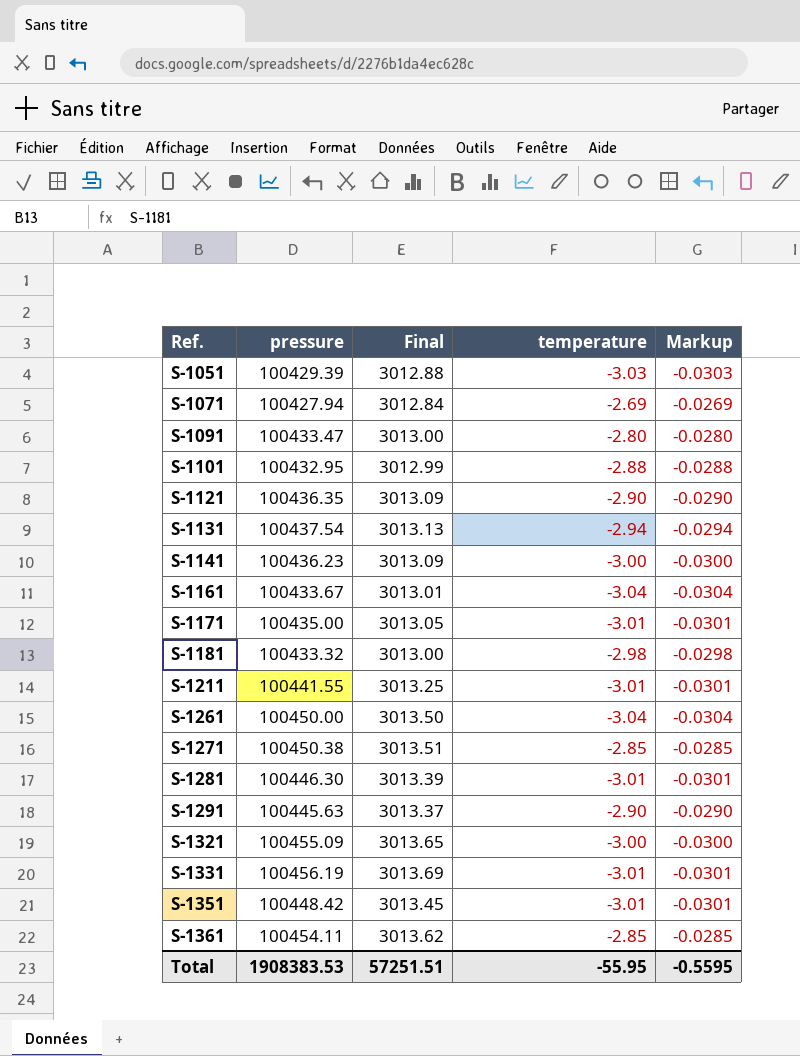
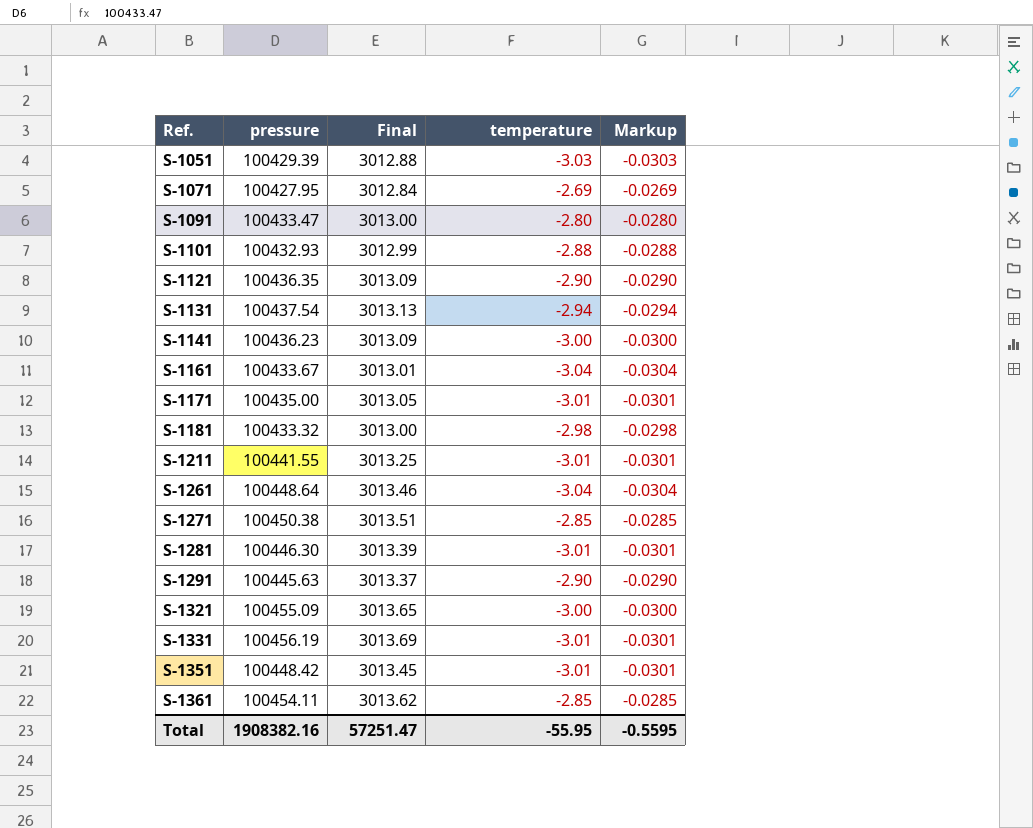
S-1071 | pressure: 100427.94 -> 100427.95
S-1101 | pressure: 100432.95 -> 100432.93
S-1261 | pressure: 100450.00 -> 100448.64
S-1261 | Final: 3013.50 -> 3013.46
Total | pressure: 1908383.53 -> 1908382.16
Total | Final: 57251.51 -> 57251.47

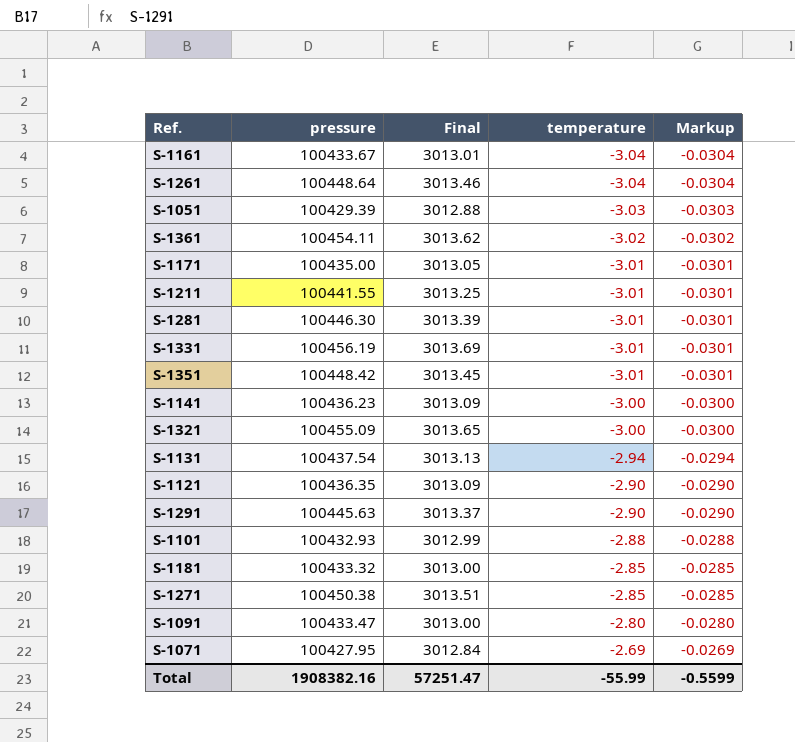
row order: Ref. ascending -> temperature ascending
S-1361 | temperature: -2.85 -> -3.02
S-1361 | Markup: -0.0285 -> -0.0302
S-1181 | temperature: -2.98 -> -2.85
S-1181 | Markup: -0.0298 -> -0.0285
Total | temperature: -55.95 -> -55.99
Total | Markup: -0.5595 -> -0.5599

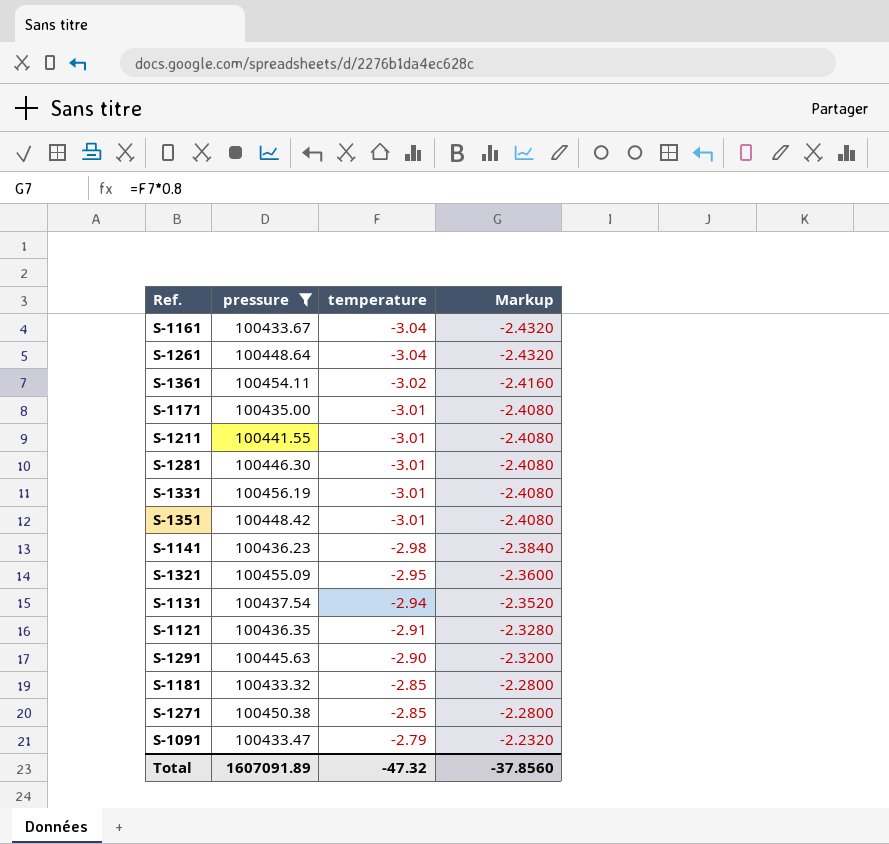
filter: none -> pressure >= 100433.32
column Final | formula: [pressure] * 0.03 -> none
column Markup | formula: [temperature] * 0.01 -> [temperature] * 0.8
S-1141 | temperature: -3.00 -> -2.98
S-1321 | temperature: -3.00 -> -2.95
S-1121 | temperature: -2.90 -> -2.91
S-1091 | temperature: -2.80 -> -2.79
Total | pressure: 1908382.16 -> 1607091.89
Total | temperature: -55.99 -> -47.32
Total | Markup: -0.5599 -> -37.8560

